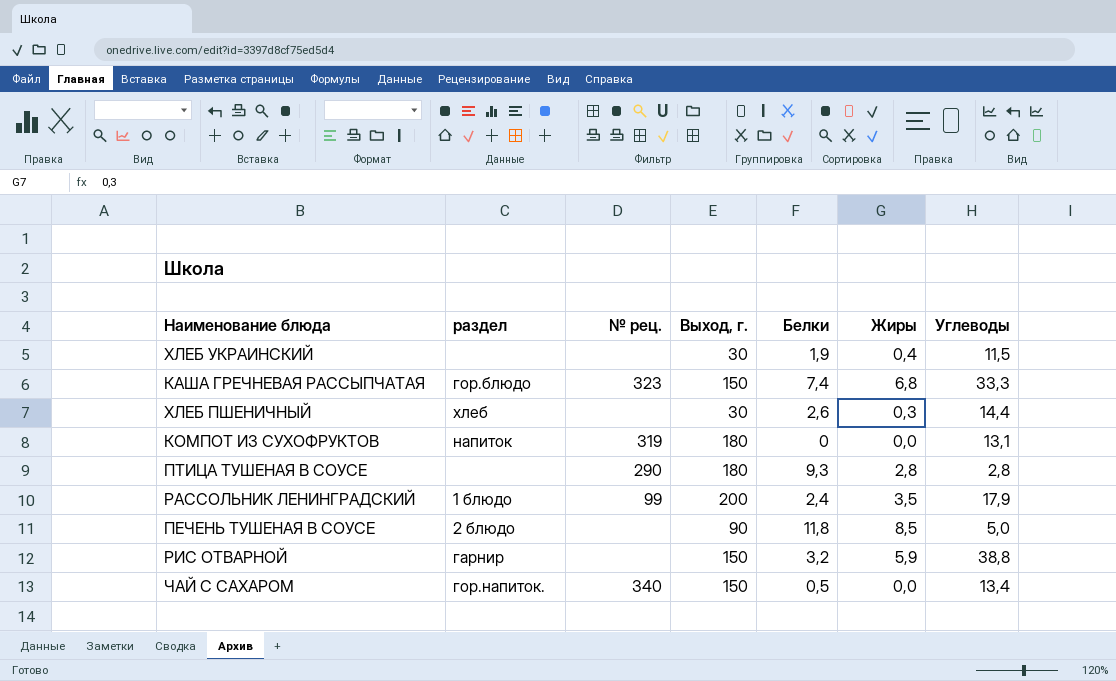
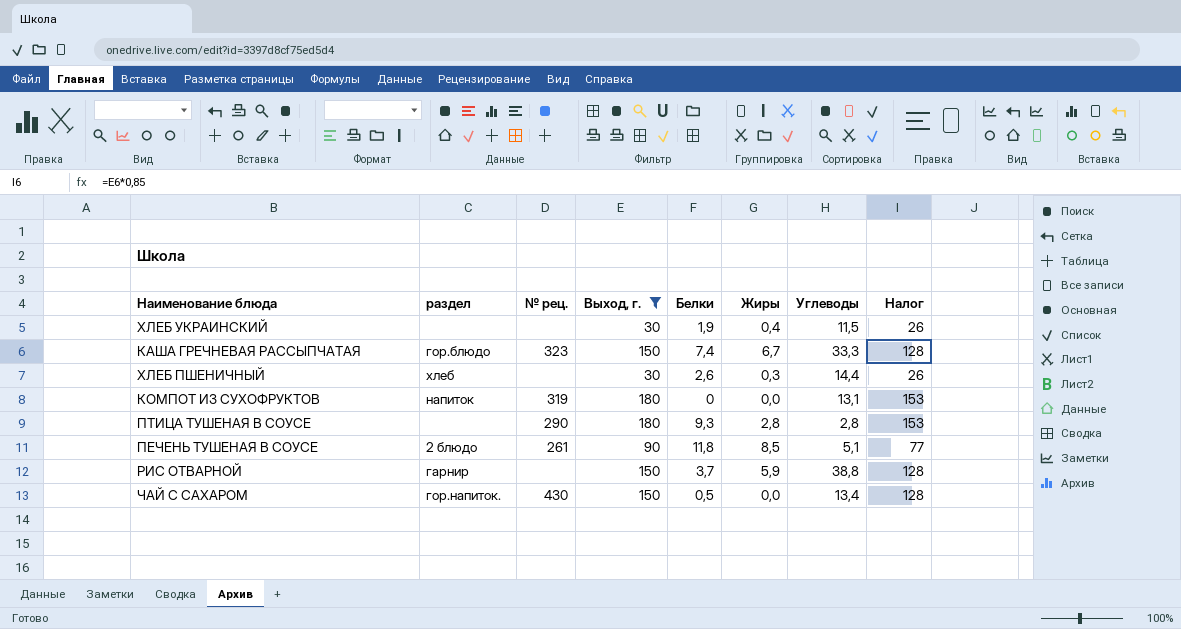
filter: none -> Выход, г. != 200
column Налог | formula: none -> [Выход, г.] * 0,85
КАША ГРЕЧНЕВАЯ РАССЫПЧАТАЯ | Жиры: 6,8 -> 6,7
ПЕЧЕНЬ ТУШЕНАЯ В СОУСЕ | № рец.: none -> 261
ПЕЧЕНЬ ТУШЕНАЯ В СОУСЕ | Углеводы: 5,0 -> 5,1
РИС ОТВАРНОЙ | Белки: 3,2 -> 3,7
ЧАЙ С САХАРОМ | № рец.: 340 -> 430

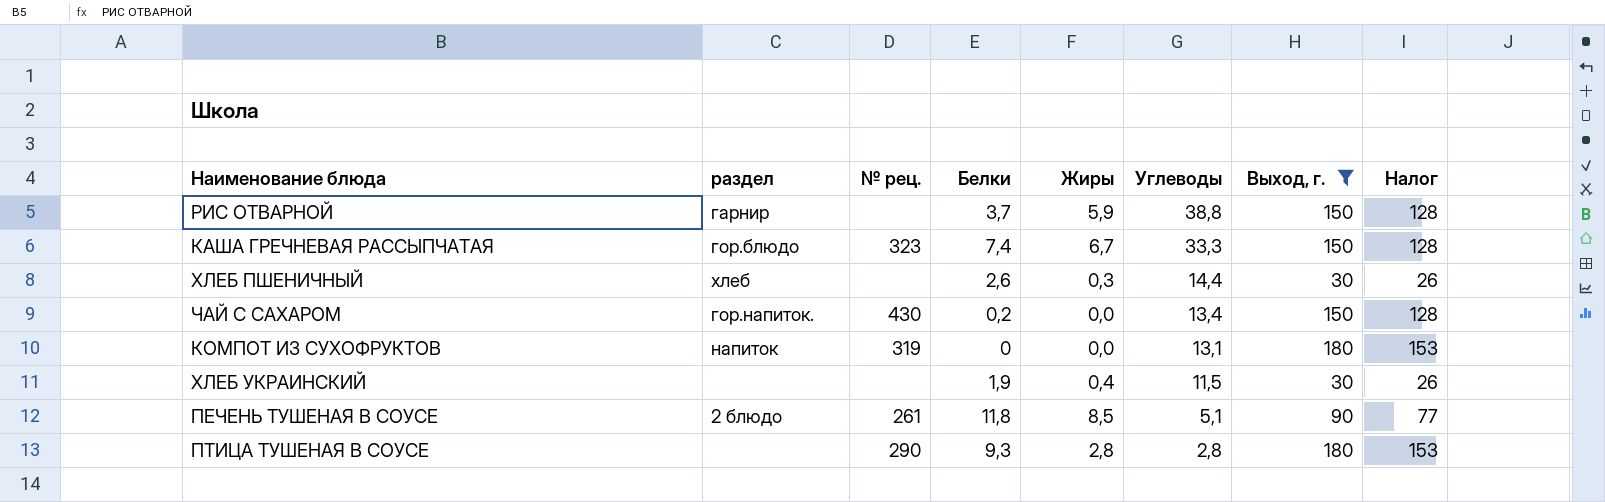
row order: none -> Углеводы descending
column Выход, г. | position: 4 -> 7
ЧАЙ С САХАРОМ | Белки: 0,5 -> 0,2

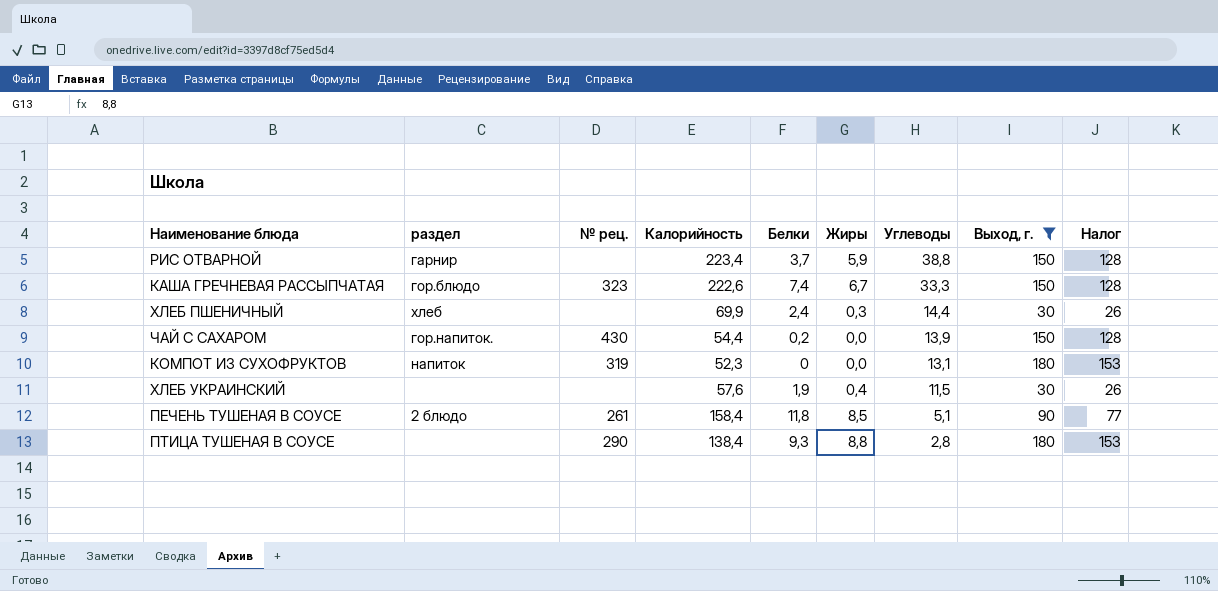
column Калорийность | position: none -> 4
ХЛЕБ ПШЕНИЧНЫЙ | Белки: 2,6 -> 2,4
ЧАЙ С САХАРОМ | Углеводы: 13,4 -> 13,9
ПТИЦА ТУШЕНАЯ В СОУСЕ | Жиры: 2,8 -> 8,8

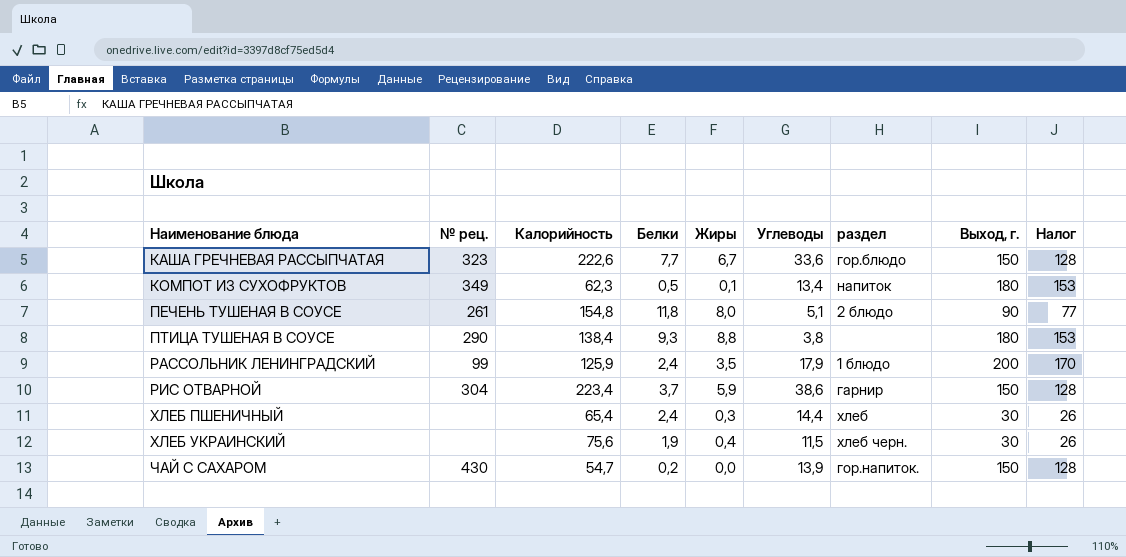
filter: Выход, г. != 200 -> none
row order: Углеводы descending -> Наименование блюда ascending
column раздел | position: 2 -> 7
КАША ГРЕЧНЕВАЯ РАССЫПЧАТАЯ | Белки: 7,4 -> 7,7
КАША ГРЕЧНЕВАЯ РАССЫПЧАТАЯ | Углеводы: 33,3 -> 33,6
КОМПОТ ИЗ СУХОФРУКТОВ | № рец.: 319 -> 349
КОМПОТ ИЗ СУХОФРУКТОВ | Калорийность: 52,3 -> 62,3
КОМПОТ ИЗ СУХОФРУКТОВ | Белки: 0 -> 0,5
КОМПОТ ИЗ СУХОФРУКТОВ | Жиры: 0,0 -> 0,1
КОМПОТ ИЗ СУХОФРУКТОВ | Углеводы: 13,1 -> 13,4
ПЕЧЕНЬ ТУШЕНАЯ В СОУСЕ | Калорийность: 158,4 -> 154,8
ПЕЧЕНЬ ТУШЕНАЯ В СОУСЕ | Жиры: 8,5 -> 8,0
ПТИЦА ТУШЕНАЯ В СОУСЕ | Углеводы: 2,8 -> 3,8
РИС ОТВАРНОЙ | № рец.: none -> 304
РИС ОТВАРНОЙ | Углеводы: 38,8 -> 38,6
ХЛЕБ ПШЕНИЧНЫЙ | Калорийность: 69,9 -> 65,4
ХЛЕБ УКРАИНСКИЙ | Калорийность: 57,6 -> 75,6
ХЛЕБ УКРАИНСКИЙ | раздел: none -> хлеб черн.
ЧАЙ С САХАРОМ | Калорийность: 54,4 -> 54,7

